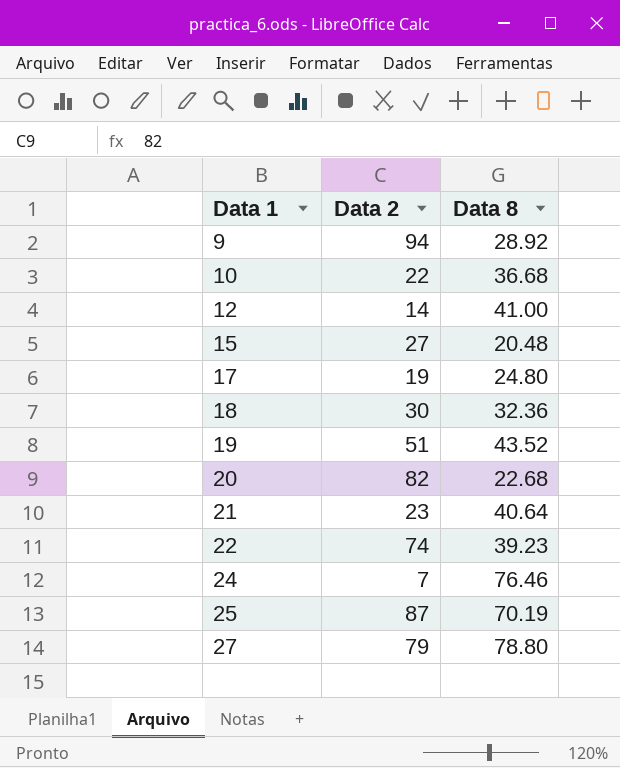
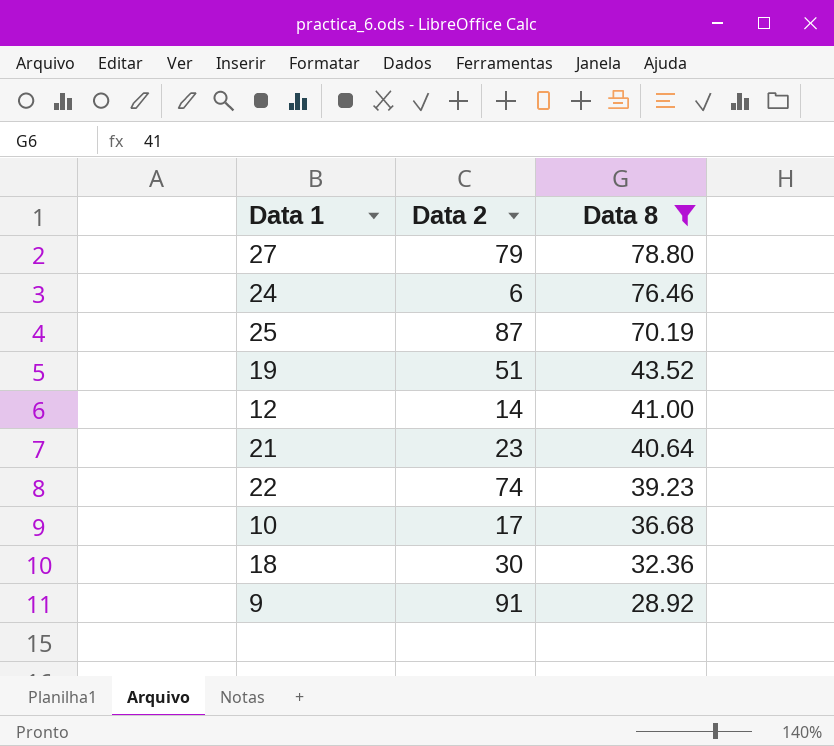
filter: none -> Data 8 >= 28.92
row order: Data 1 ascending -> Data 8 descending
24 | Data 2: 7 -> 6
10 | Data 2: 22 -> 17
9 | Data 2: 94 -> 91

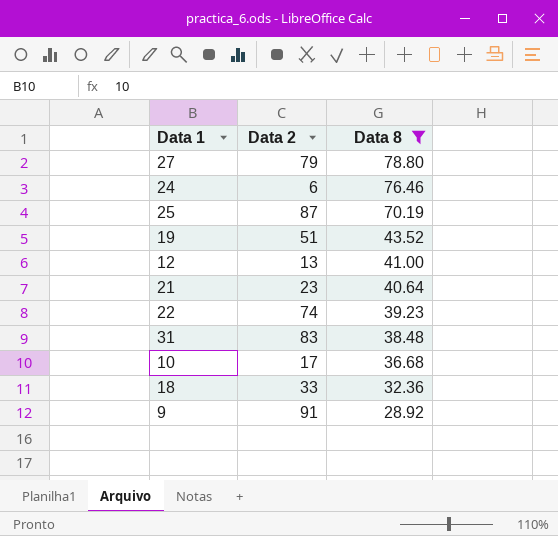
12 | Data 2: 14 -> 13
row 31: none -> 83 | 38.48
18 | Data 2: 30 -> 33

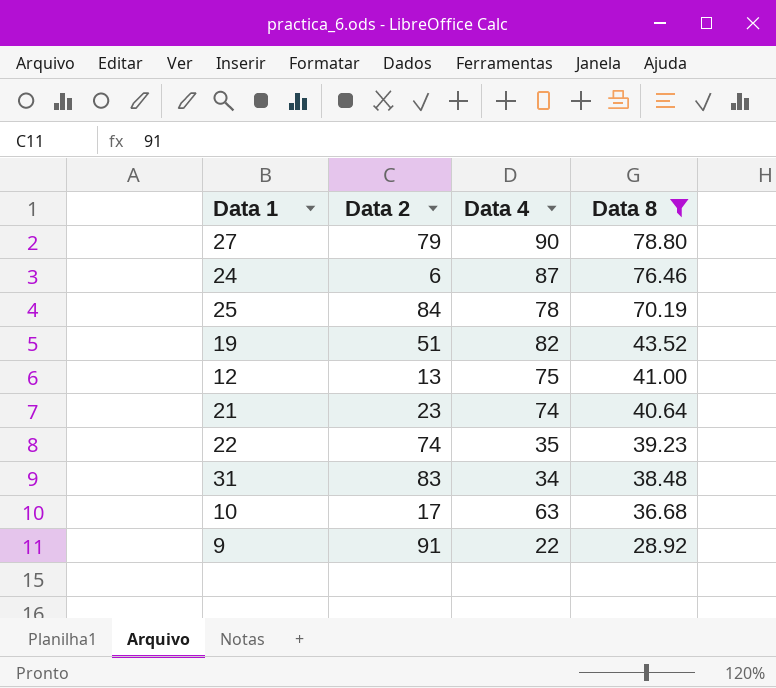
column Data 4 | position: none -> 3
row 18: 33 | 32.36 -> none
25 | Data 2: 87 -> 84

